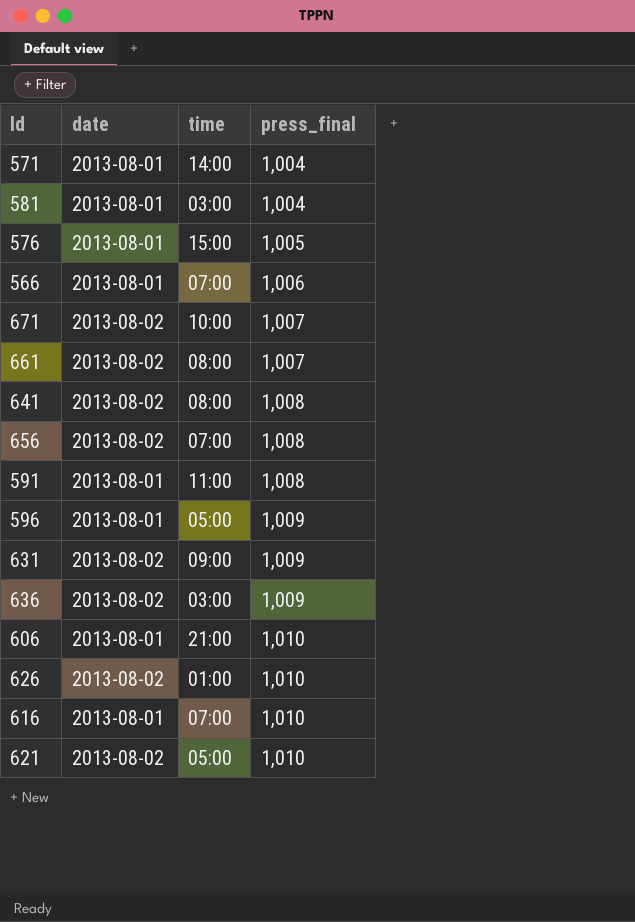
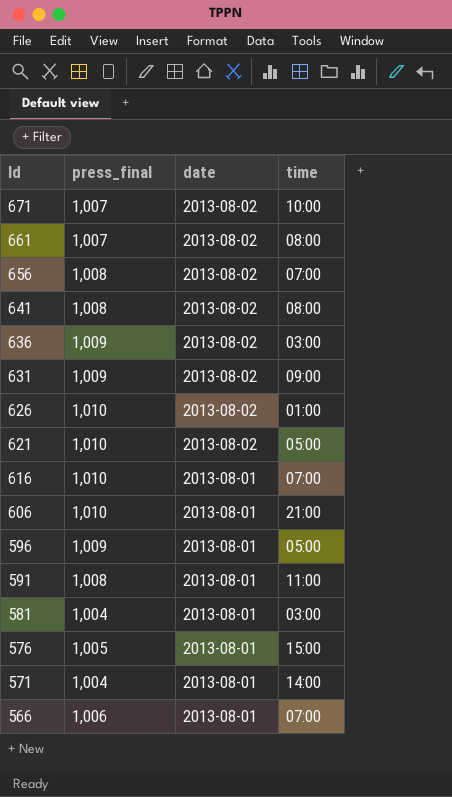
row order: press_final ascending -> Id descending
column press_final | position: 4 -> 2

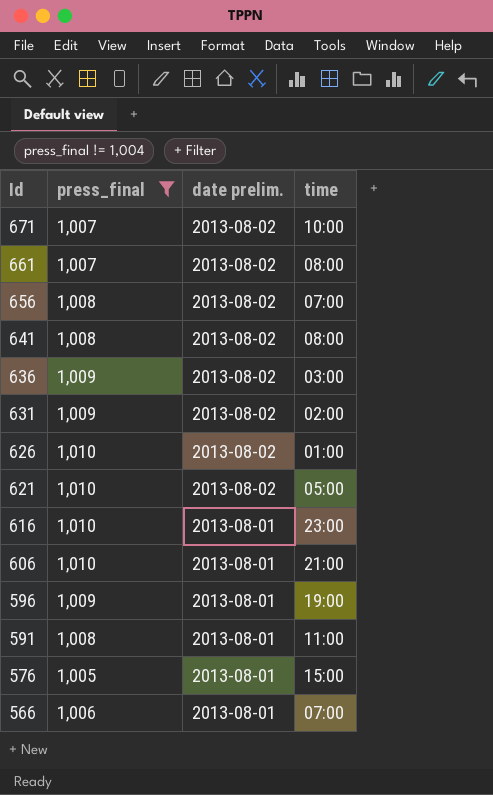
filter: none -> press_final != 1,004
column name: date -> date prelim.
631 | time: 09:00 -> 02:00
616 | time: 07:00 -> 23:00
596 | time: 05:00 -> 19:00

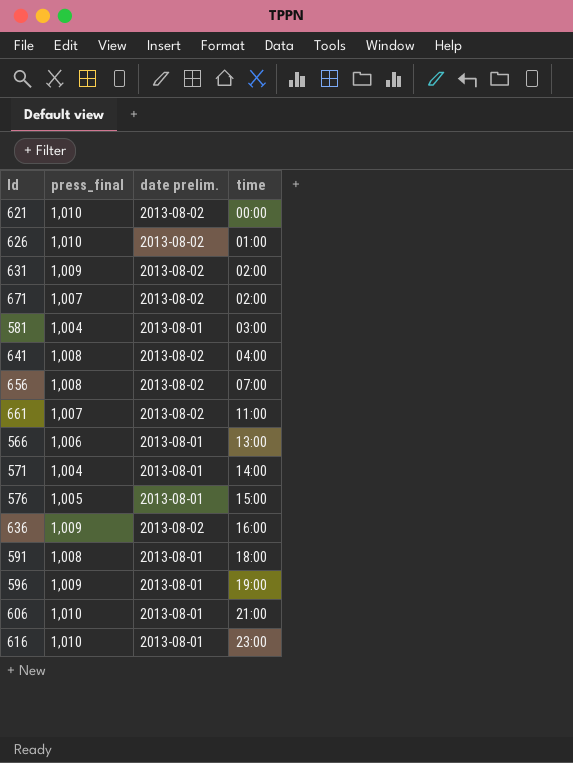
filter: press_final != 1,004 -> none
row order: Id descending -> time ascending
621 | time: 05:00 -> 00:00
671 | time: 10:00 -> 02:00
641 | time: 08:00 -> 04:00
661 | time: 08:00 -> 11:00
566 | time: 07:00 -> 13:00
636 | time: 03:00 -> 16:00
591 | time: 11:00 -> 18:00

